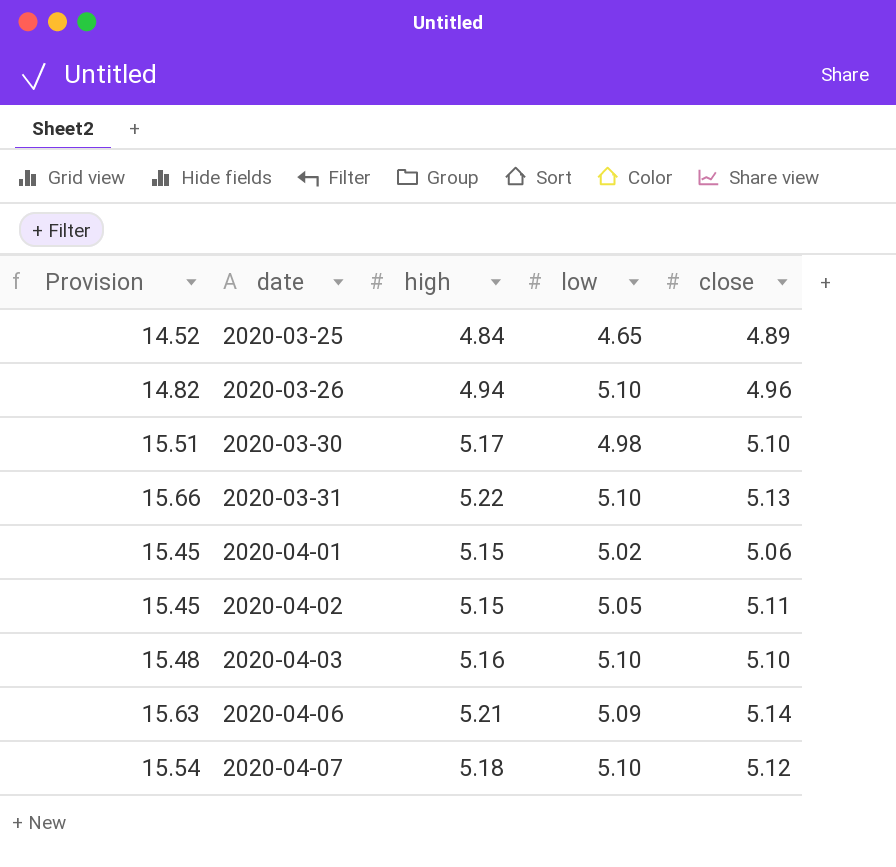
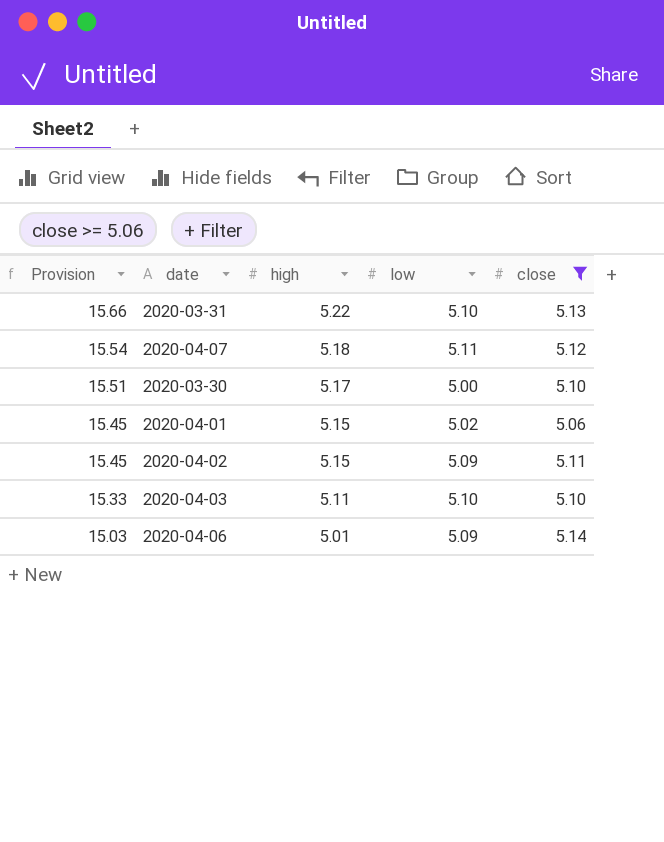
filter: none -> close >= 5.06
row order: date ascending -> Provision descending
2020-04-07 | low: 5.10 -> 5.11
2020-03-30 | low: 4.98 -> 5.00
2020-04-02 | low: 5.05 -> 5.09
2020-04-03 | Provision: 15.48 -> 15.33
2020-04-03 | high: 5.16 -> 5.11
2020-04-06 | Provision: 15.63 -> 15.03
2020-04-06 | high: 5.21 -> 5.01

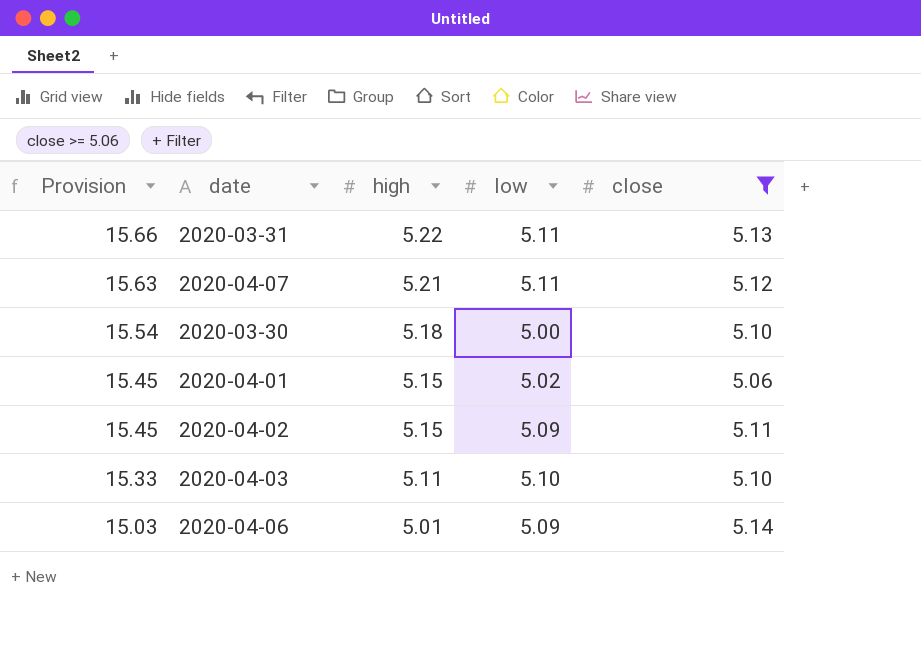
2020-03-31 | low: 5.10 -> 5.11
2020-04-07 | Provision: 15.54 -> 15.63
2020-04-07 | high: 5.18 -> 5.21
2020-03-30 | Provision: 15.51 -> 15.54
2020-03-30 | high: 5.17 -> 5.18

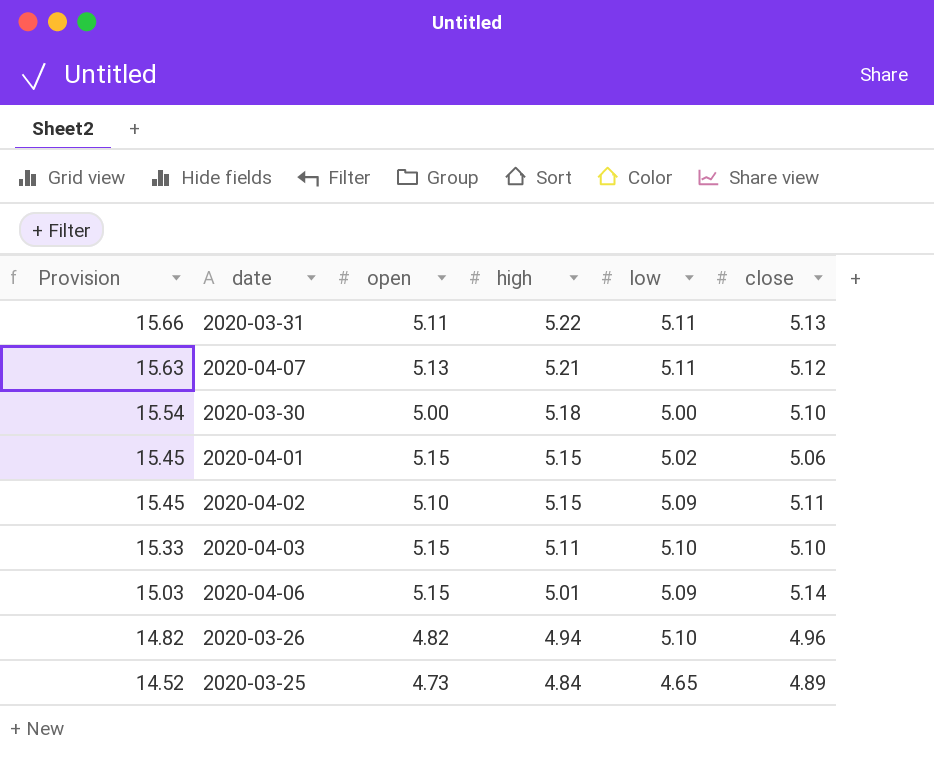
filter: close >= 5.06 -> none
column open | position: none -> 3

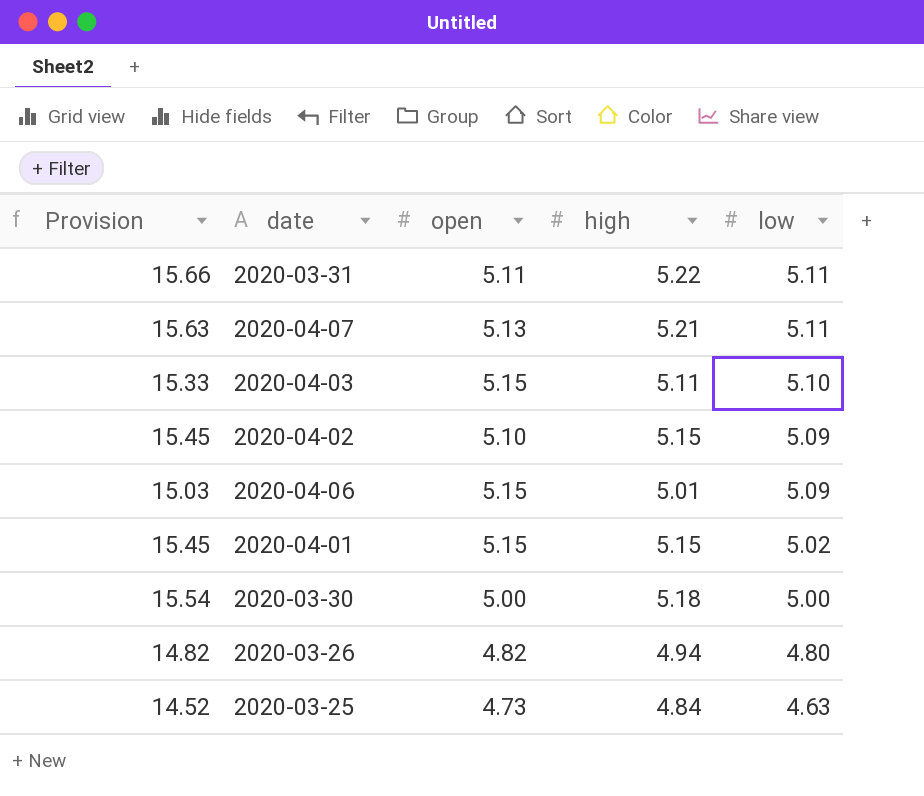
row order: Provision descending -> low descending
column close | position: 6 -> none
2020-03-26 | low: 5.10 -> 4.80
2020-03-25 | low: 4.65 -> 4.63

